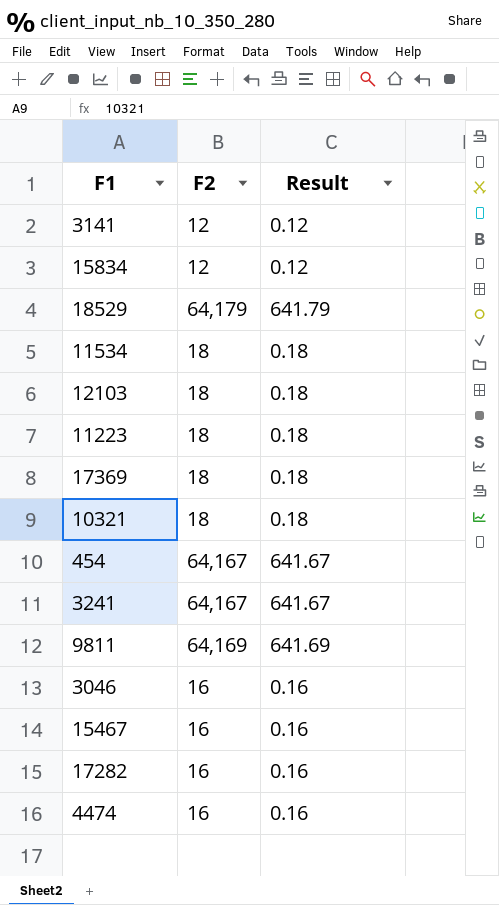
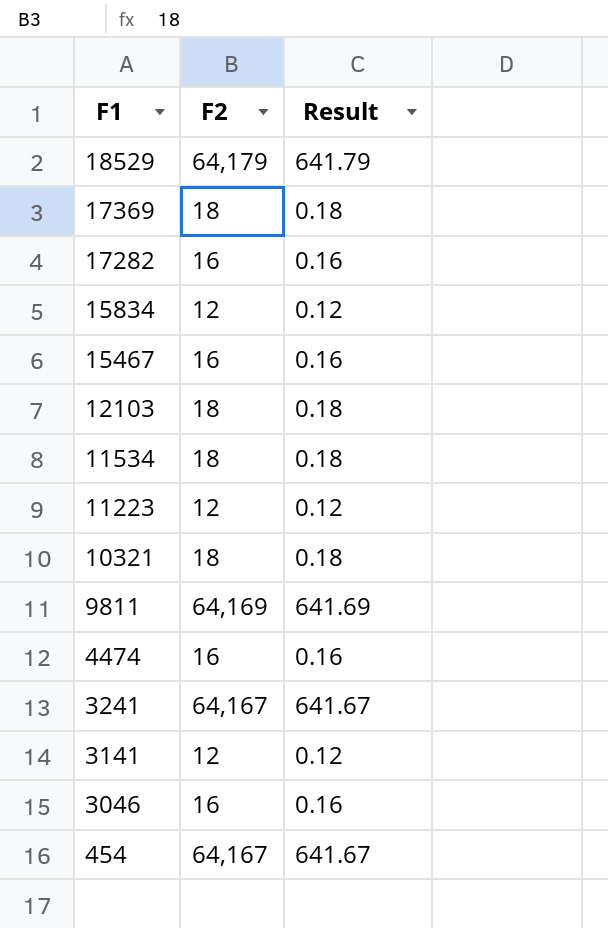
row order: none -> F1 descending
11223 | F2: 18 -> 12
11223 | Result: 0.18 -> 0.12

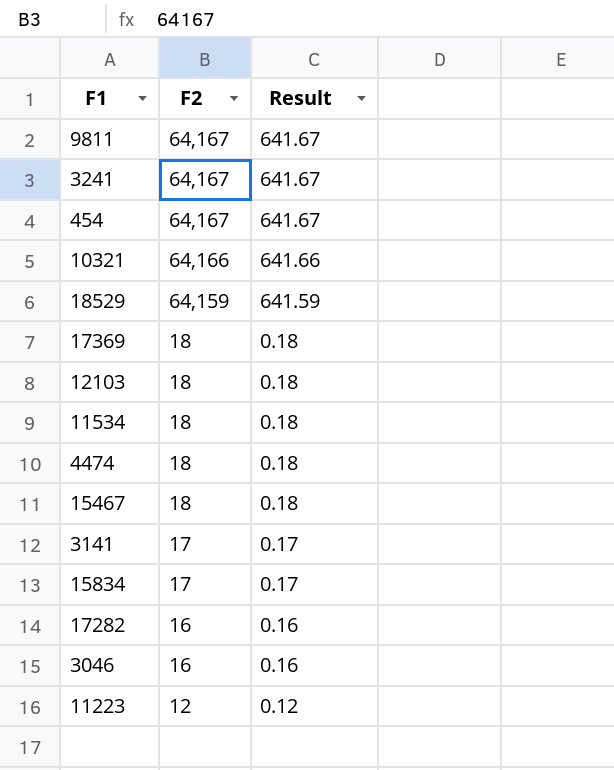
row order: F1 descending -> F2 descending
9811 | F2: 64,169 -> 64,167
9811 | Result: 641.69 -> 641.67
10321 | F2: 18 -> 64,166
10321 | Result: 0.18 -> 641.66
18529 | F2: 64,179 -> 64,159
18529 | Result: 641.79 -> 641.59
4474 | F2: 16 -> 18
4474 | Result: 0.16 -> 0.18
15467 | F2: 16 -> 18
15467 | Result: 0.16 -> 0.18
3141 | F2: 12 -> 17
3141 | Result: 0.12 -> 0.17
15834 | F2: 12 -> 17
15834 | Result: 0.12 -> 0.17

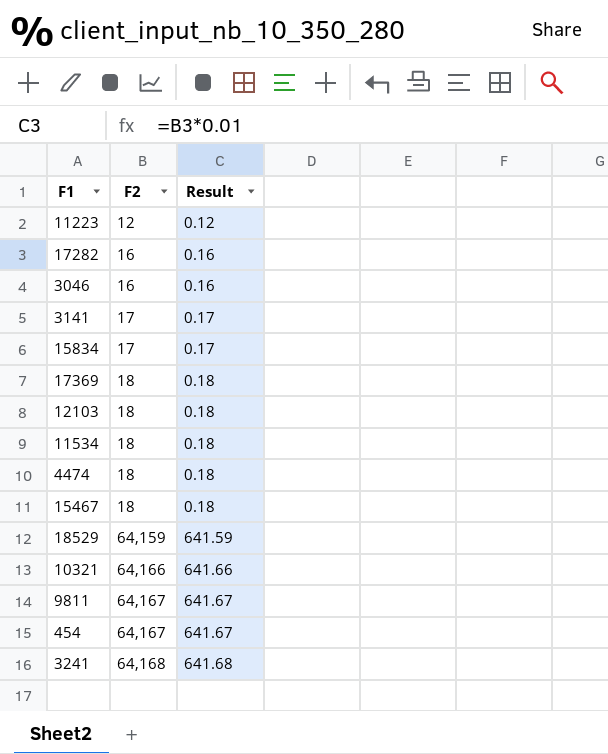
row order: F2 descending -> F2 ascending
3241 | F2: 64,167 -> 64,168
3241 | Result: 641.67 -> 641.68

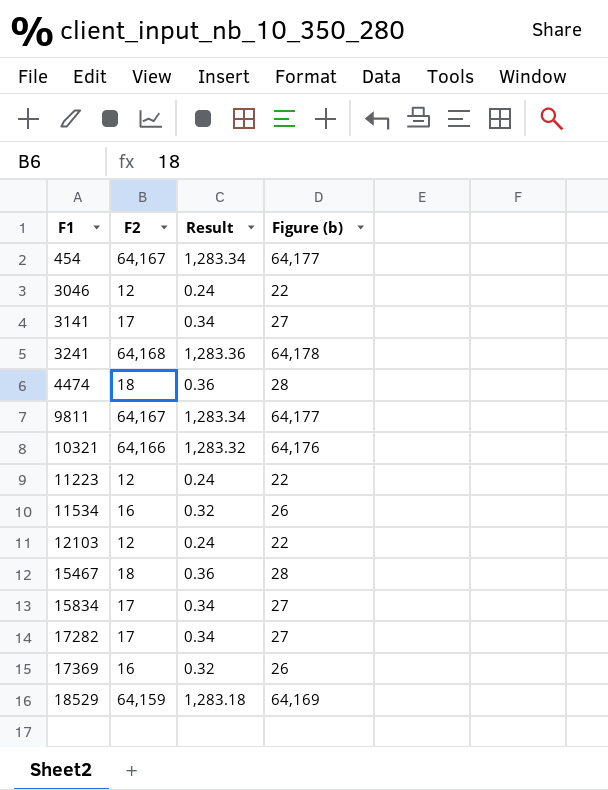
row order: F2 ascending -> F1 ascending
column Result | formula: [F2] * 0.01 -> [F2] * 0.02
column Figure (b) | formula: none -> [F2] + 10
3046 | F2: 16 -> 12
11534 | F2: 18 -> 16
12103 | F2: 18 -> 12
17282 | F2: 16 -> 17
17369 | F2: 18 -> 16

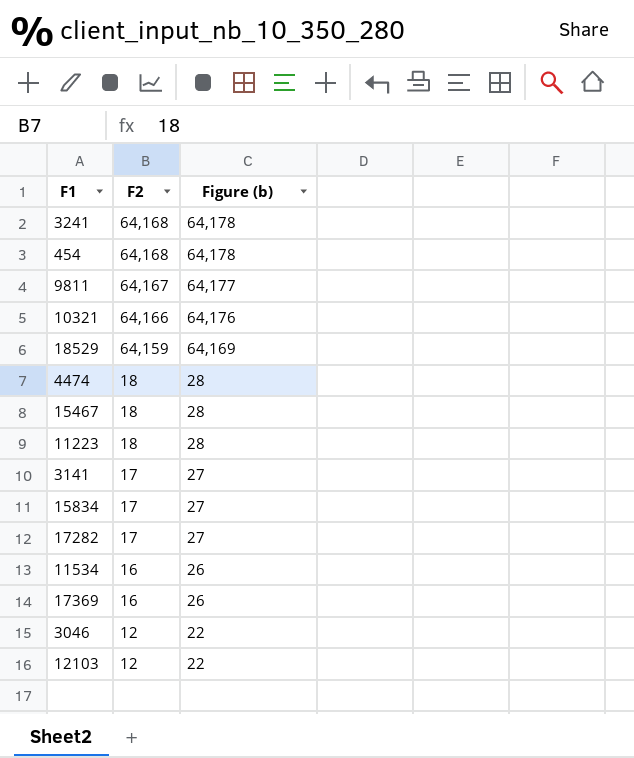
row order: F1 ascending -> F2 descending
column Result | formula: [F2] * 0.02 -> none
454 | F2: 64,167 -> 64,168
454 | Figure (b): 64,177 -> 64,178
11223 | F2: 12 -> 18
11223 | Figure (b): 22 -> 28

